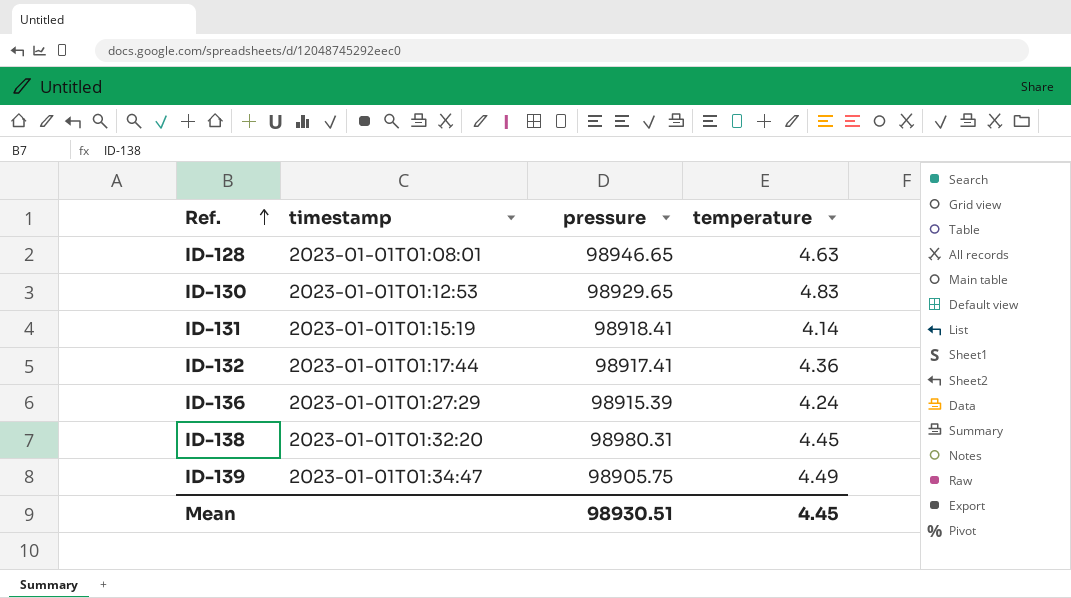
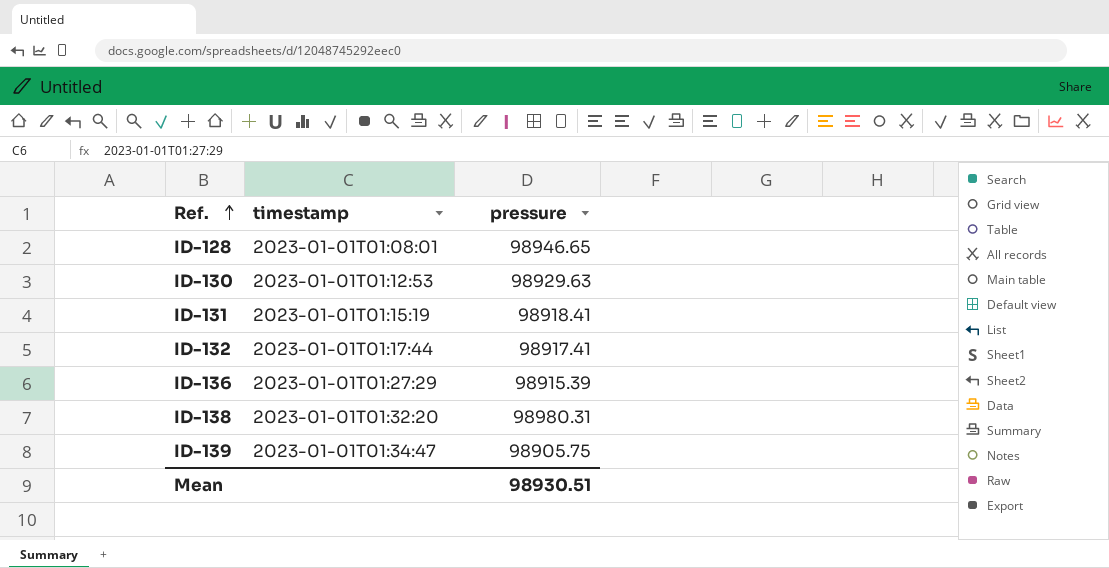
column temperature | position: 4 -> none
ID-130 | pressure: 98929.65 -> 98929.63

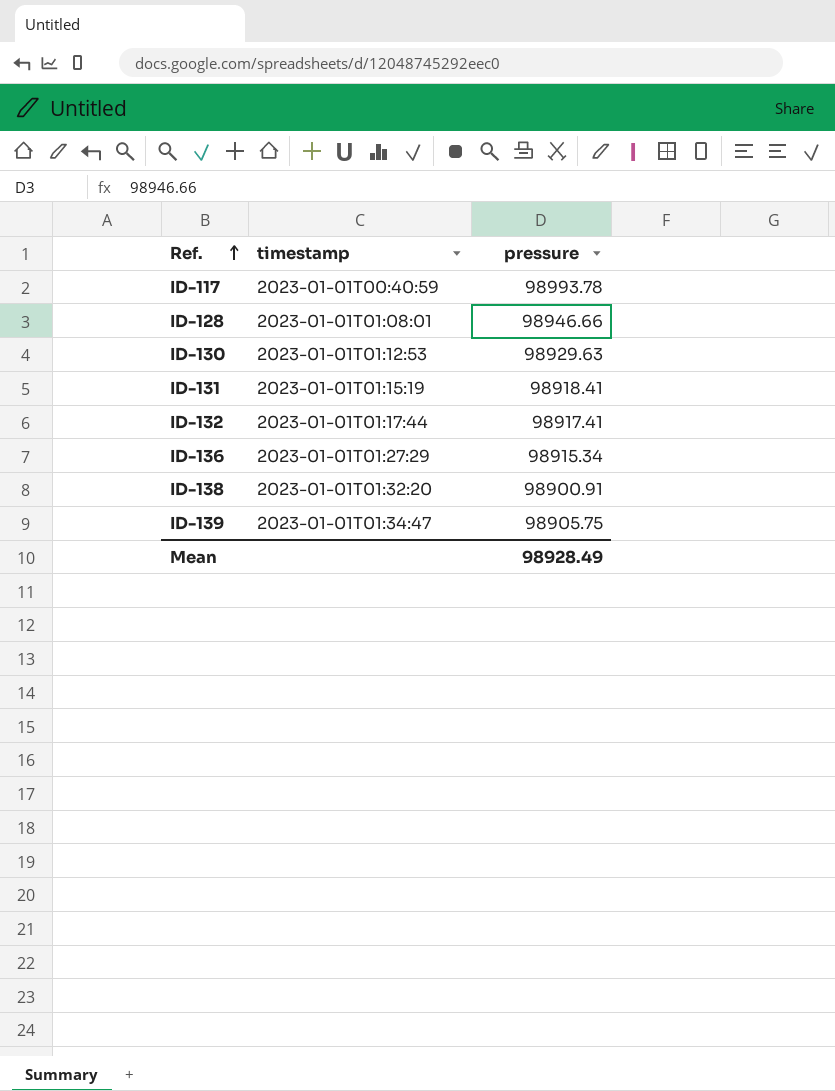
row ID-117: none -> 2023-01-01T00:40:59 | 98993.78
ID-128 | pressure: 98946.65 -> 98946.66
ID-136 | pressure: 98915.39 -> 98915.34
ID-138 | pressure: 98980.31 -> 98900.91
Mean | pressure: 98930.51 -> 98928.49

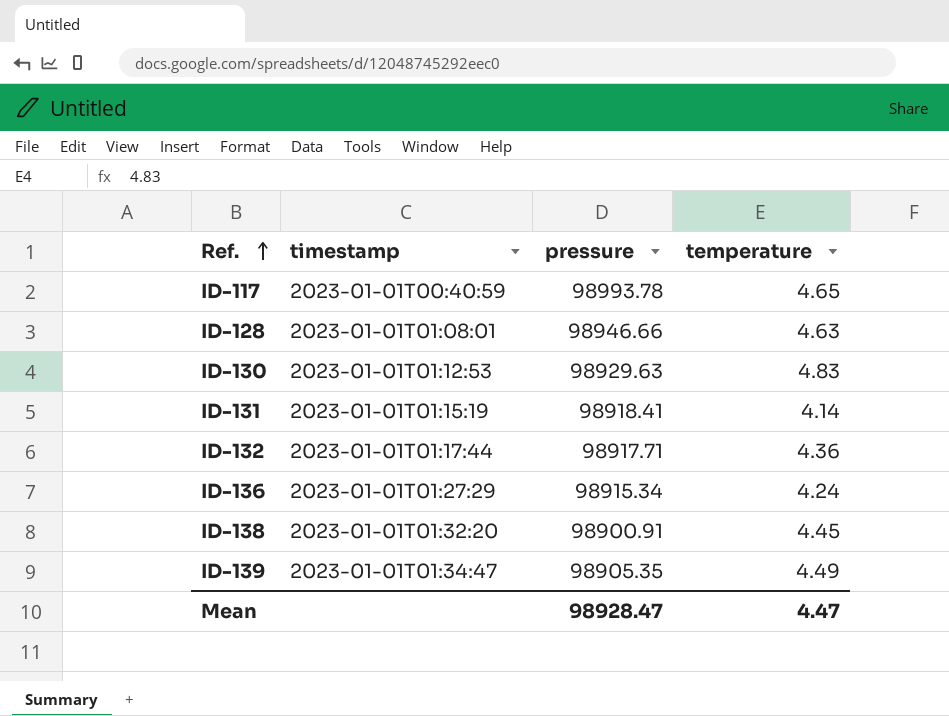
column temperature | position: none -> 4
ID-132 | pressure: 98917.41 -> 98917.71
ID-139 | pressure: 98905.75 -> 98905.35
Mean | pressure: 98928.49 -> 98928.47

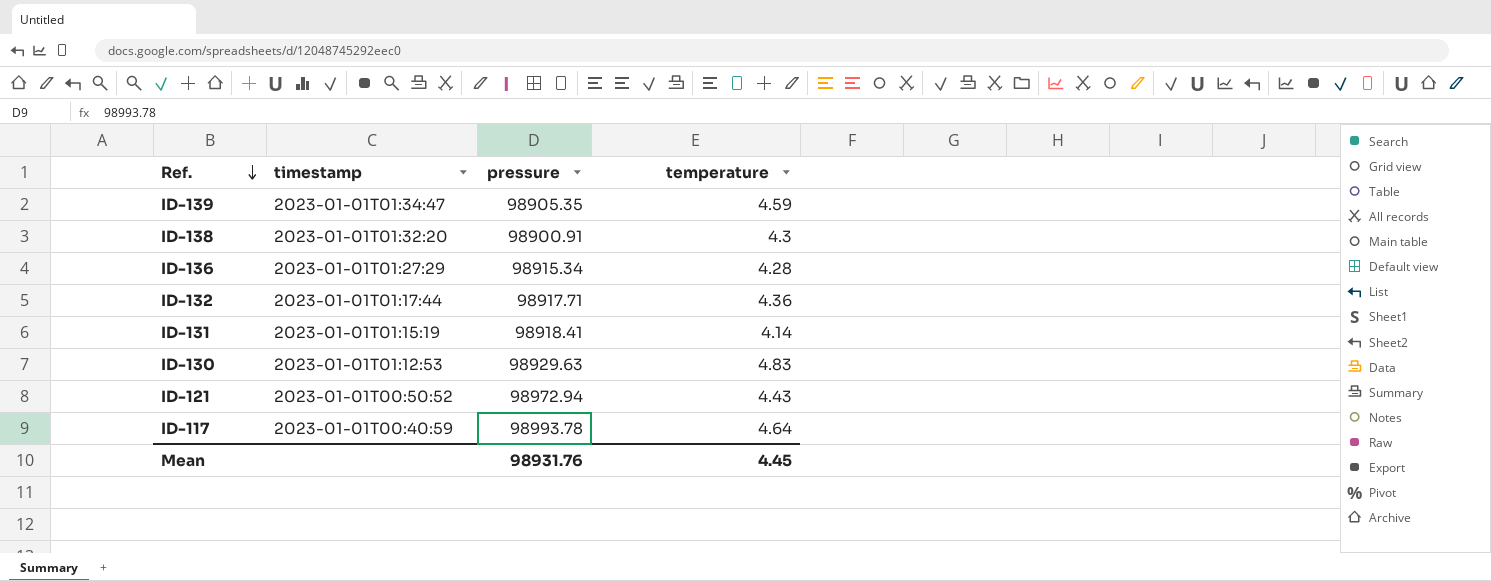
row order: Ref. ascending -> Ref. descending
row ID-128: 2023-01-01T01:08:01 | 98946.66 | 4.63 -> none
ID-139 | temperature: 4.49 -> 4.59
ID-138 | temperature: 4.45 -> 4.3
ID-136 | temperature: 4.24 -> 4.28
row ID-121: none -> 2023-01-01T00:50:52 | 98972.94 | 4.43
ID-117 | temperature: 4.65 -> 4.64
Mean | pressure: 98928.47 -> 98931.76
Mean | temperature: 4.47 -> 4.45

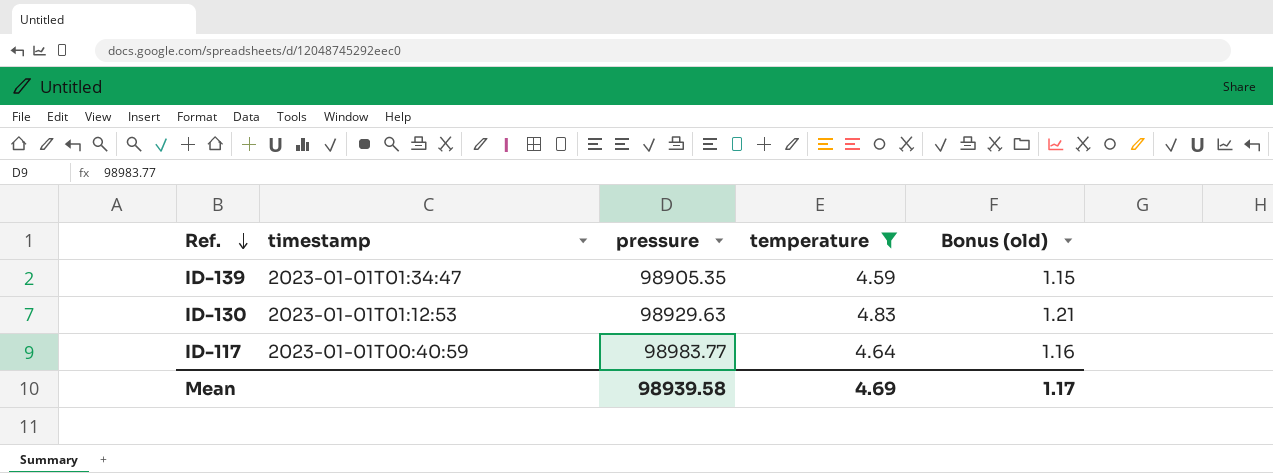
filter: none -> temperature >= 4.59
column Bonus (old) | formula: none -> [temperature] * 0.25
ID-117 | pressure: 98993.78 -> 98983.77
Mean | pressure: 98931.76 -> 98939.58
Mean | temperature: 4.45 -> 4.69

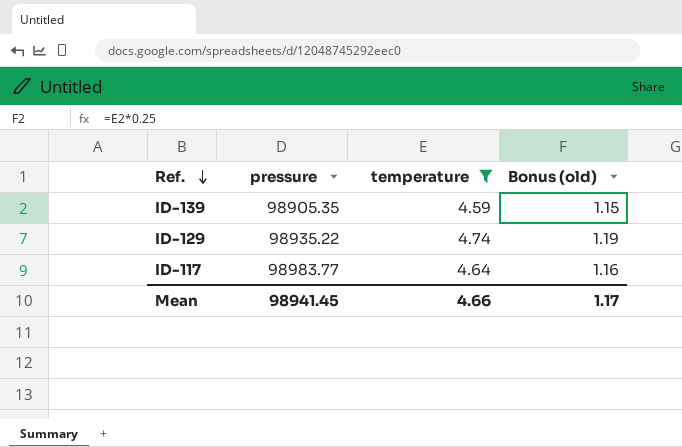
column timestamp | position: 2 -> none
row ID-130: 2023-01-01T01:12:53 | 98929.63 | 4.83 | 1.21 -> none
row ID-129: none -> 98935.22 | 4.74 | 1.19
Mean | pressure: 98939.58 -> 98941.45
Mean | temperature: 4.69 -> 4.66

